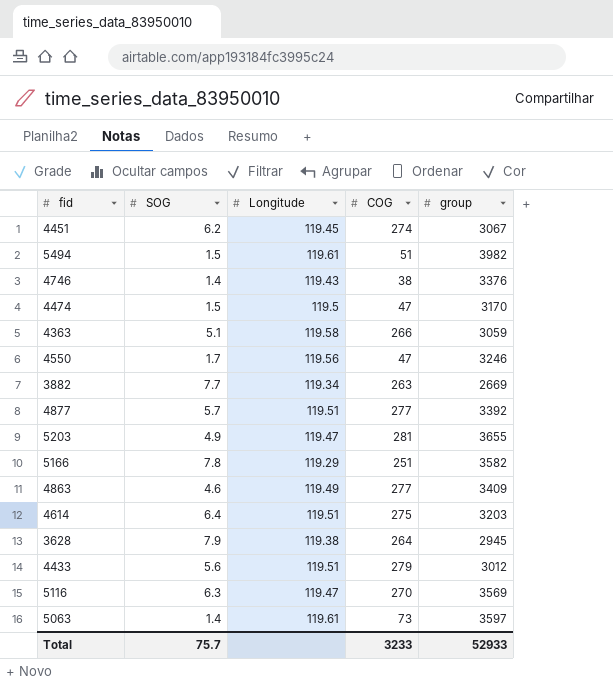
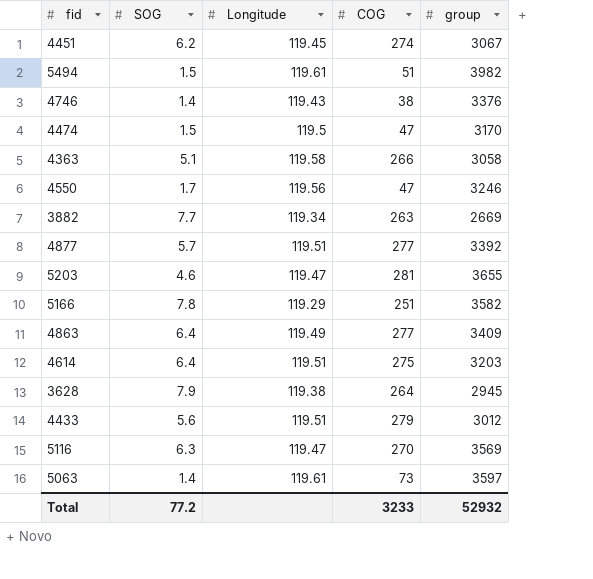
4363 | group: 3059 -> 3058
5203 | SOG: 4.9 -> 4.6
4863 | SOG: 4.6 -> 6.4
Total | SOG: 75.7 -> 77.2
Total | group: 52933 -> 52932

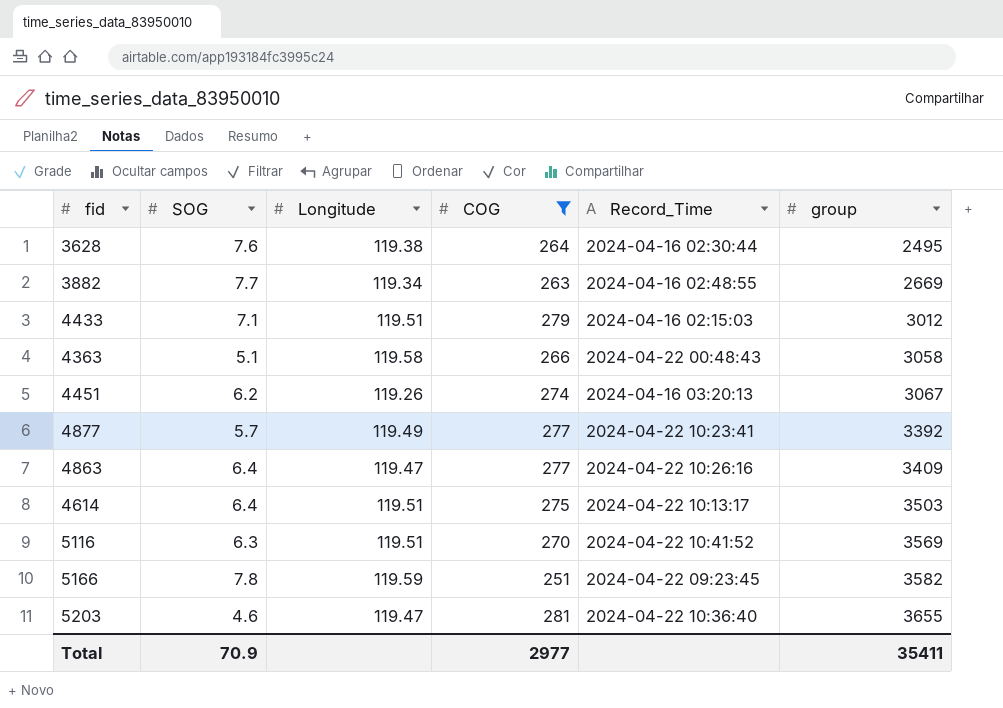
filter: none -> COG >= 251
row order: none -> group ascending
column Record_Time | position: none -> 5
3628 | SOG: 7.9 -> 7.6
3628 | group: 2945 -> 2495
4433 | SOG: 5.6 -> 7.1
4451 | Longitude: 119.45 -> 119.26
4877 | Longitude: 119.51 -> 119.49
4863 | Longitude: 119.49 -> 119.47
4614 | group: 3203 -> 3503
5116 | Longitude: 119.47 -> 119.51
5166 | Longitude: 119.29 -> 119.59
Total | SOG: 77.2 -> 70.9
Total | COG: 3233 -> 2977
Total | group: 52932 -> 35411

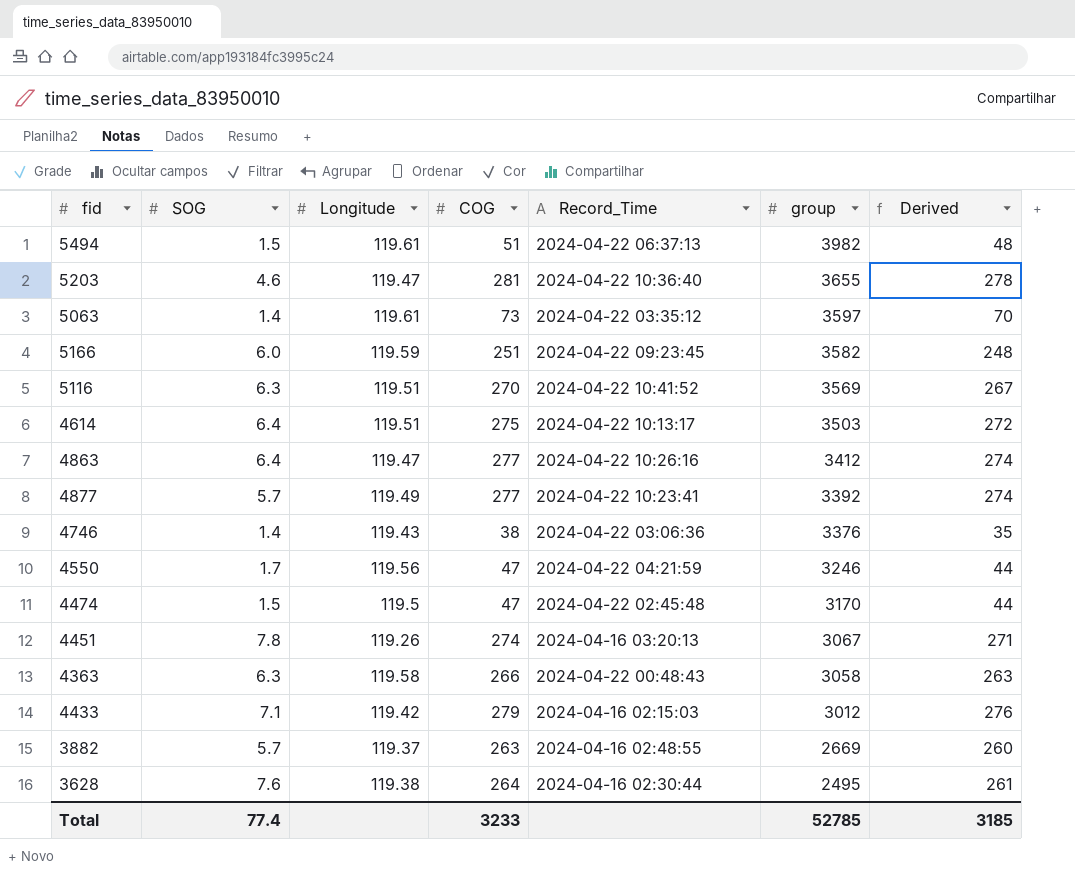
filter: COG >= 251 -> none
row order: group ascending -> group descending
column Derived | formula: none -> [COG] - 3
5166 | SOG: 7.8 -> 6.0
4863 | group: 3409 -> 3412
4451 | SOG: 6.2 -> 7.8
4363 | SOG: 5.1 -> 6.3
4433 | Longitude: 119.51 -> 119.42
3882 | SOG: 7.7 -> 5.7
3882 | Longitude: 119.34 -> 119.37
Total | SOG: 70.9 -> 77.4
Total | COG: 2977 -> 3233
Total | group: 35411 -> 52785

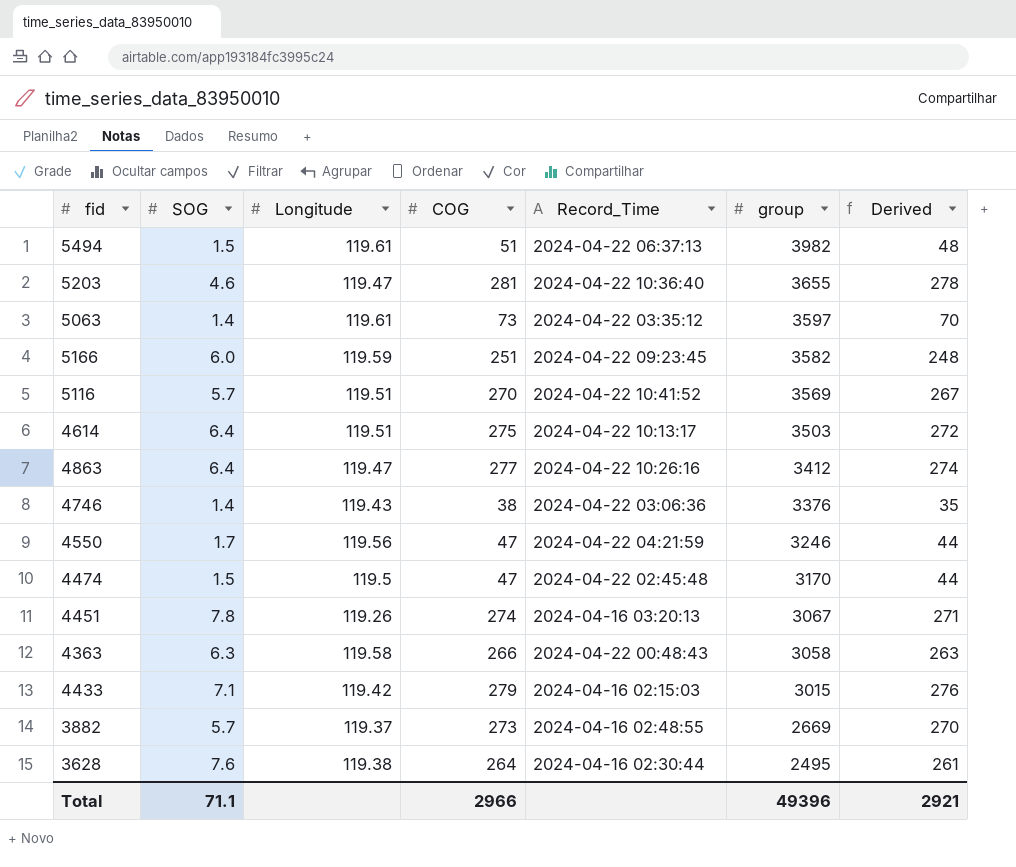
row 4877: 5.7 | 119.49 | 277 | 2024-04-22 10:23:41 | 3392 | 274 -> none
5116 | SOG: 6.3 -> 5.7
4433 | group: 3012 -> 3015
3882 | COG: 263 -> 273
3882 | Derived: 260 -> 270
Total | SOG: 77.4 -> 71.1
Total | COG: 3233 -> 2966
Total | group: 52785 -> 49396
Total | Derived: 3185 -> 2921

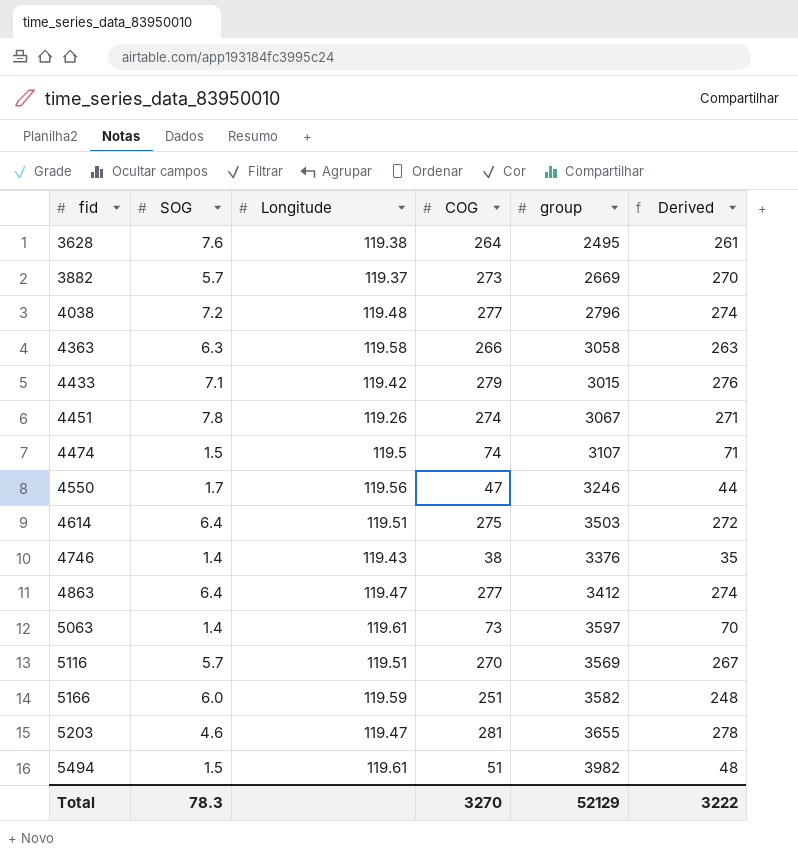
row order: group descending -> fid ascending
column Record_Time | position: 5 -> none
row 4038: none -> 7.2 | 119.48 | 277 | 2796 | 274
4474 | COG: 47 -> 74
4474 | group: 3170 -> 3107
4474 | Derived: 44 -> 71
Total | SOG: 71.1 -> 78.3
Total | COG: 2966 -> 3270
Total | group: 49396 -> 52129
Total | Derived: 2921 -> 3222

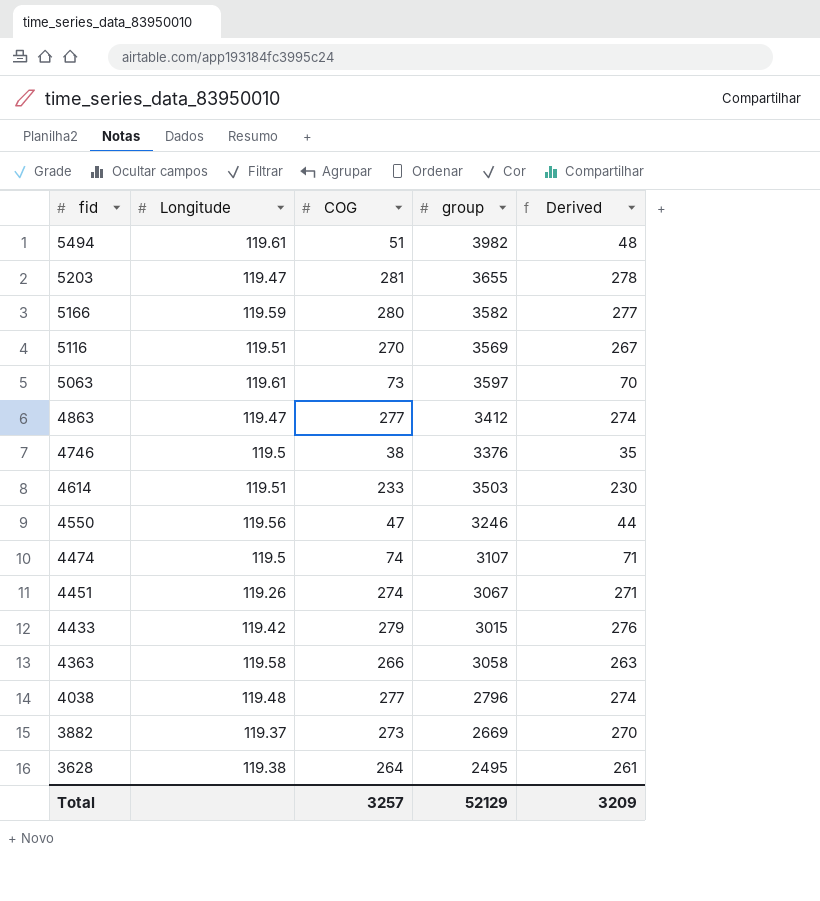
row order: fid ascending -> fid descending
column SOG | position: 2 -> none
5166 | COG: 251 -> 280
5166 | Derived: 248 -> 277
4746 | Longitude: 119.43 -> 119.5
4614 | COG: 275 -> 233
4614 | Derived: 272 -> 230
Total | COG: 3270 -> 3257
Total | Derived: 3222 -> 3209

